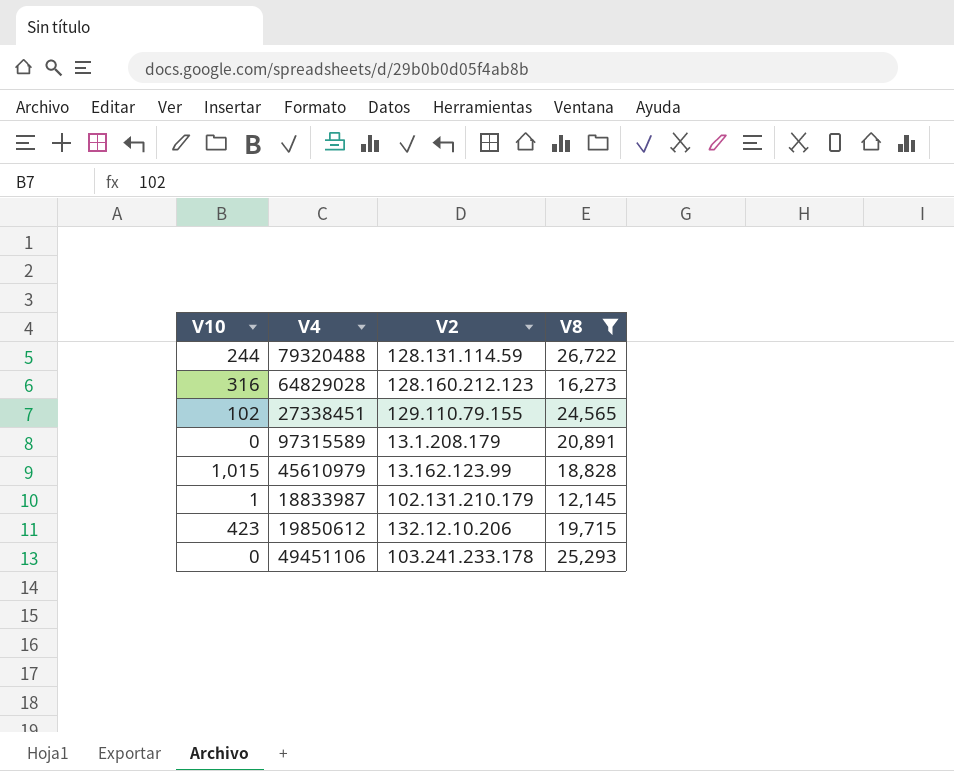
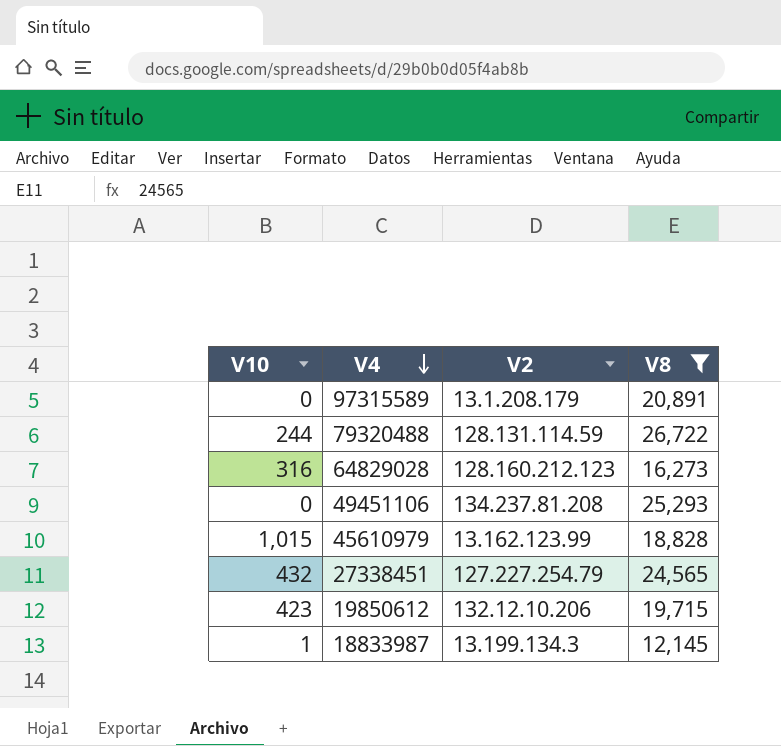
row order: none -> V4 descending
49451106 | V2: 103.241.233.178 -> 134.237.81.208
27338451 | V10: 102 -> 432
27338451 | V2: 129.110.79.155 -> 127.227.254.79
18833987 | V2: 102.131.210.179 -> 13.199.134.3

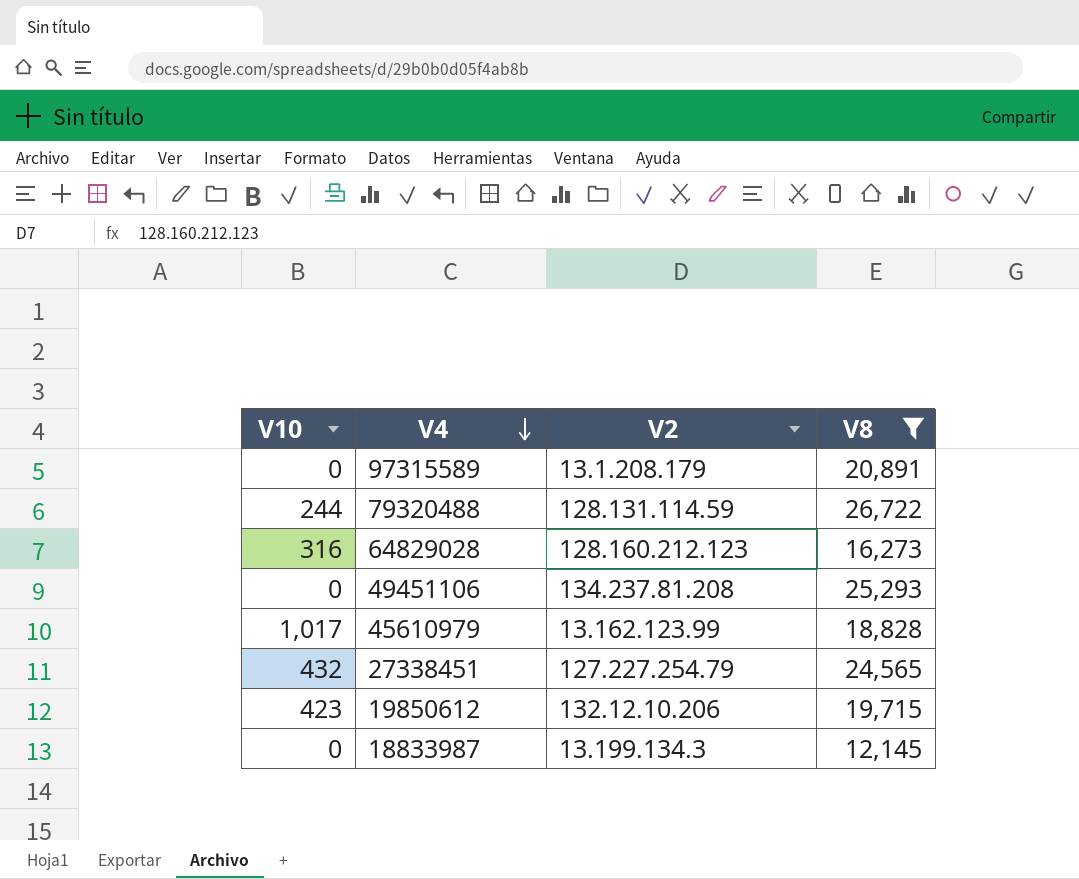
45610979 | V10: 1,015 -> 1,017
18833987 | V10: 1 -> 0

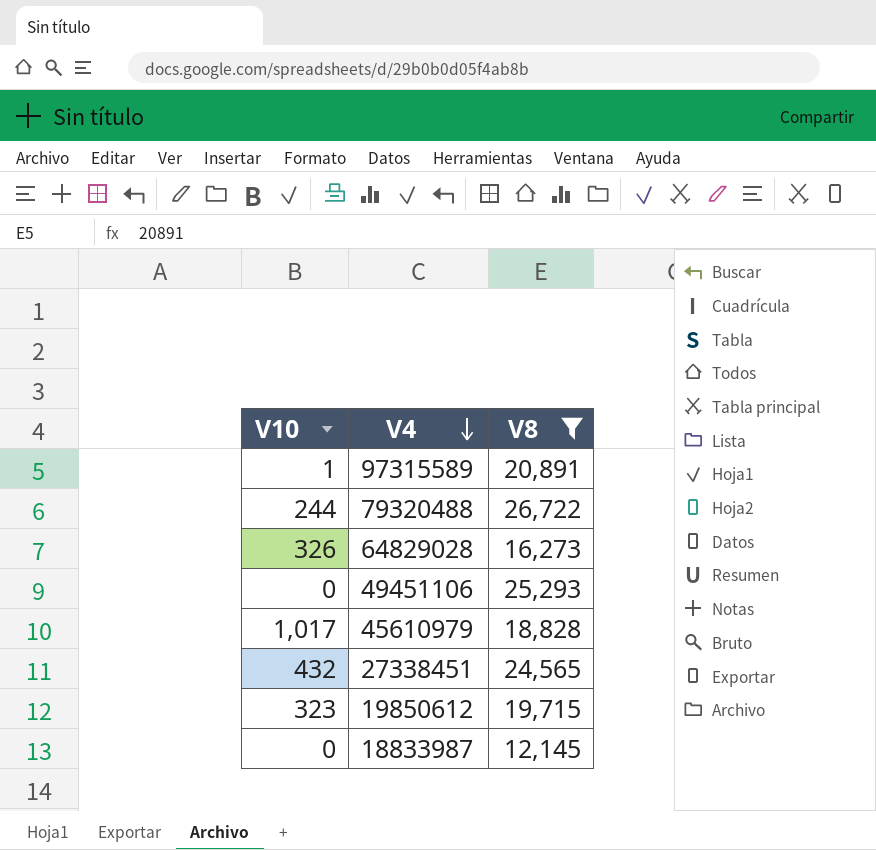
column V2 | position: 3 -> none
97315589 | V10: 0 -> 1
64829028 | V10: 316 -> 326
19850612 | V10: 423 -> 323

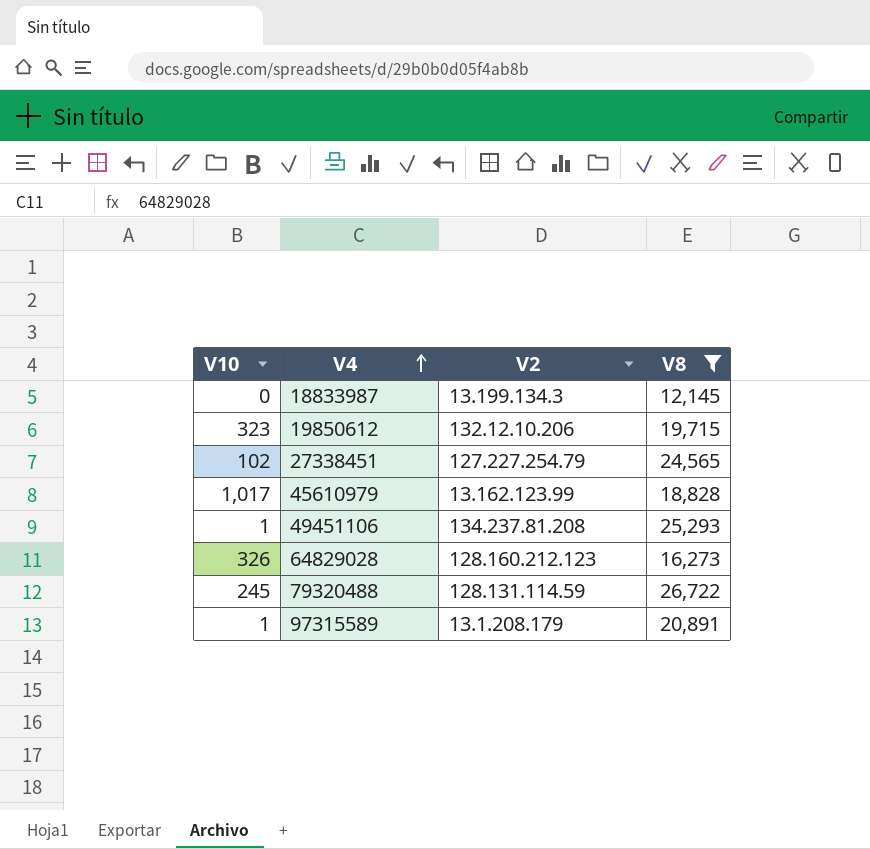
row order: V4 descending -> V4 ascending
column V2 | position: none -> 3
27338451 | V10: 432 -> 102
49451106 | V10: 0 -> 1
79320488 | V10: 244 -> 245

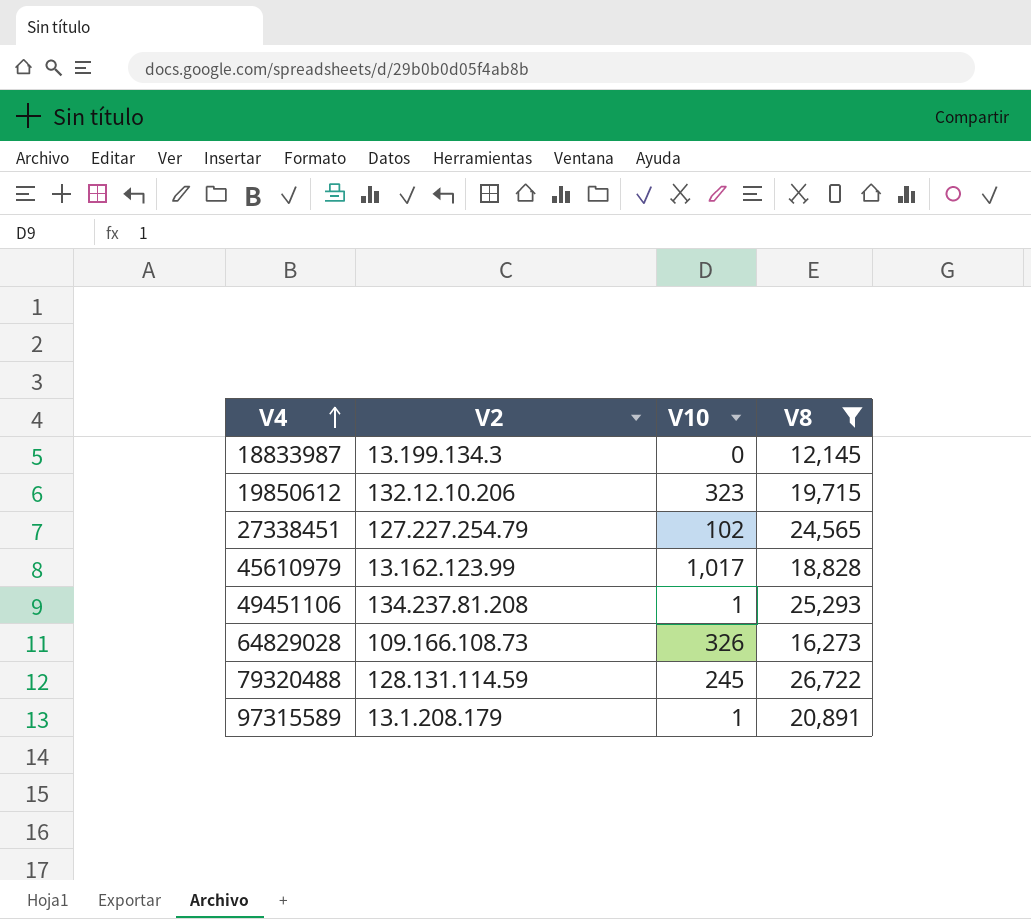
column V10 | position: 1 -> 3
64829028 | V2: 128.160.212.123 -> 109.166.108.73

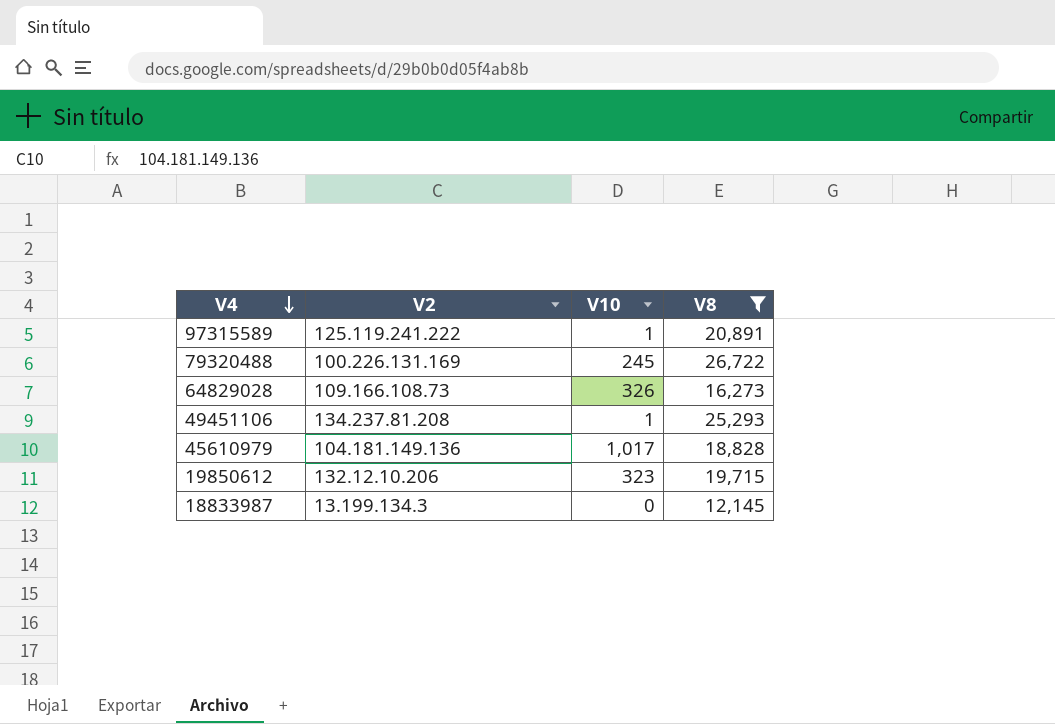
row order: V4 ascending -> V4 descending
row 27338451: 127.227.254.79 | 102 | 24,565 -> none
97315589 | V2: 13.1.208.179 -> 125.119.241.222
79320488 | V2: 128.131.114.59 -> 100.226.131.169
45610979 | V2: 13.162.123.99 -> 104.181.149.136

